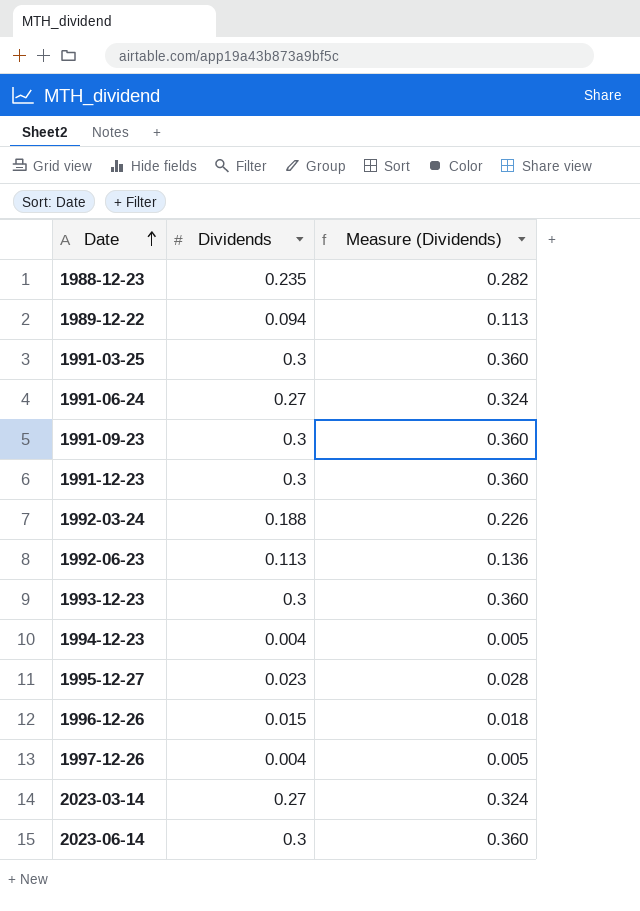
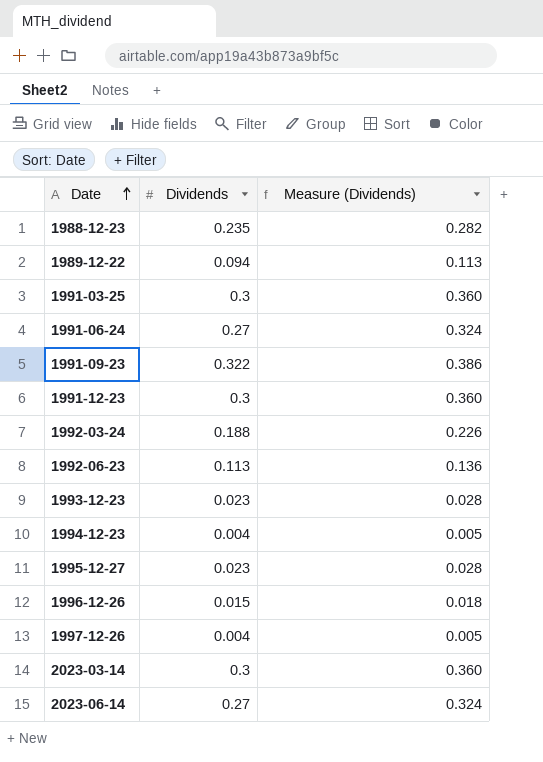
1991-09-23 | Dividends: 0.3 -> 0.322
1991-09-23 | Measure (Dividends): 0.360 -> 0.386
1993-12-23 | Dividends: 0.3 -> 0.023
1993-12-23 | Measure (Dividends): 0.360 -> 0.028
2023-03-14 | Dividends: 0.27 -> 0.3
2023-03-14 | Measure (Dividends): 0.324 -> 0.360
2023-06-14 | Dividends: 0.3 -> 0.27
2023-06-14 | Measure (Dividends): 0.360 -> 0.324

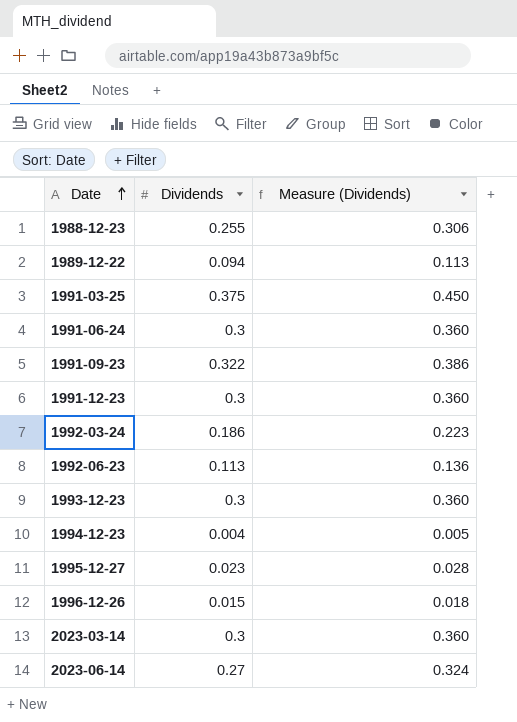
row 1997-12-26: 0.004 | 0.005 -> none
1988-12-23 | Dividends: 0.235 -> 0.255
1988-12-23 | Measure (Dividends): 0.282 -> 0.306
1991-03-25 | Dividends: 0.3 -> 0.375
1991-03-25 | Measure (Dividends): 0.360 -> 0.450
1991-06-24 | Dividends: 0.27 -> 0.3
1991-06-24 | Measure (Dividends): 0.324 -> 0.360
1992-03-24 | Dividends: 0.188 -> 0.186
1992-03-24 | Measure (Dividends): 0.226 -> 0.223
1993-12-23 | Dividends: 0.023 -> 0.3
1993-12-23 | Measure (Dividends): 0.028 -> 0.360

